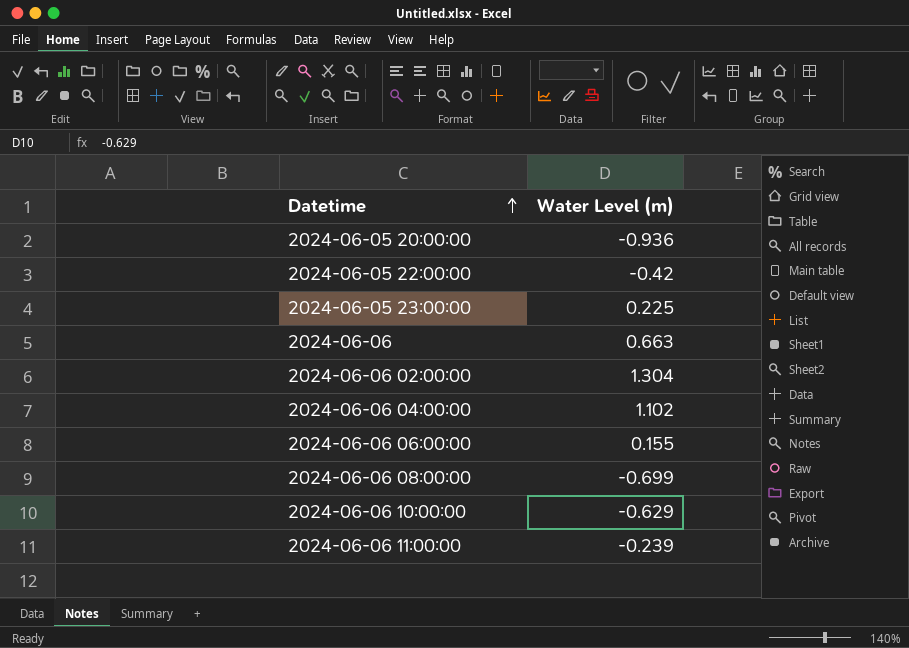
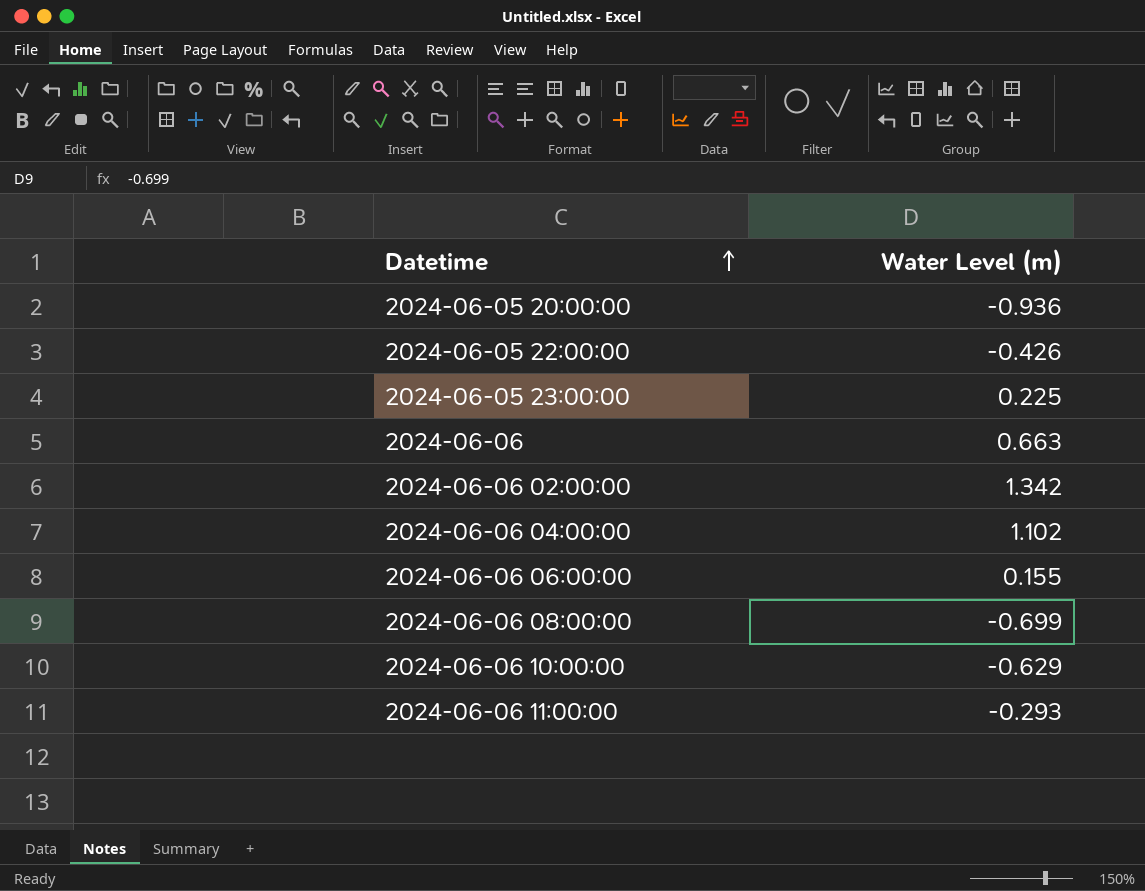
2024-06-05 22:00:00 | Water Level (m): -0.42 -> -0.426
2024-06-06 02:00:00 | Water Level (m): 1.304 -> 1.342
2024-06-06 11:00:00 | Water Level (m): -0.239 -> -0.293

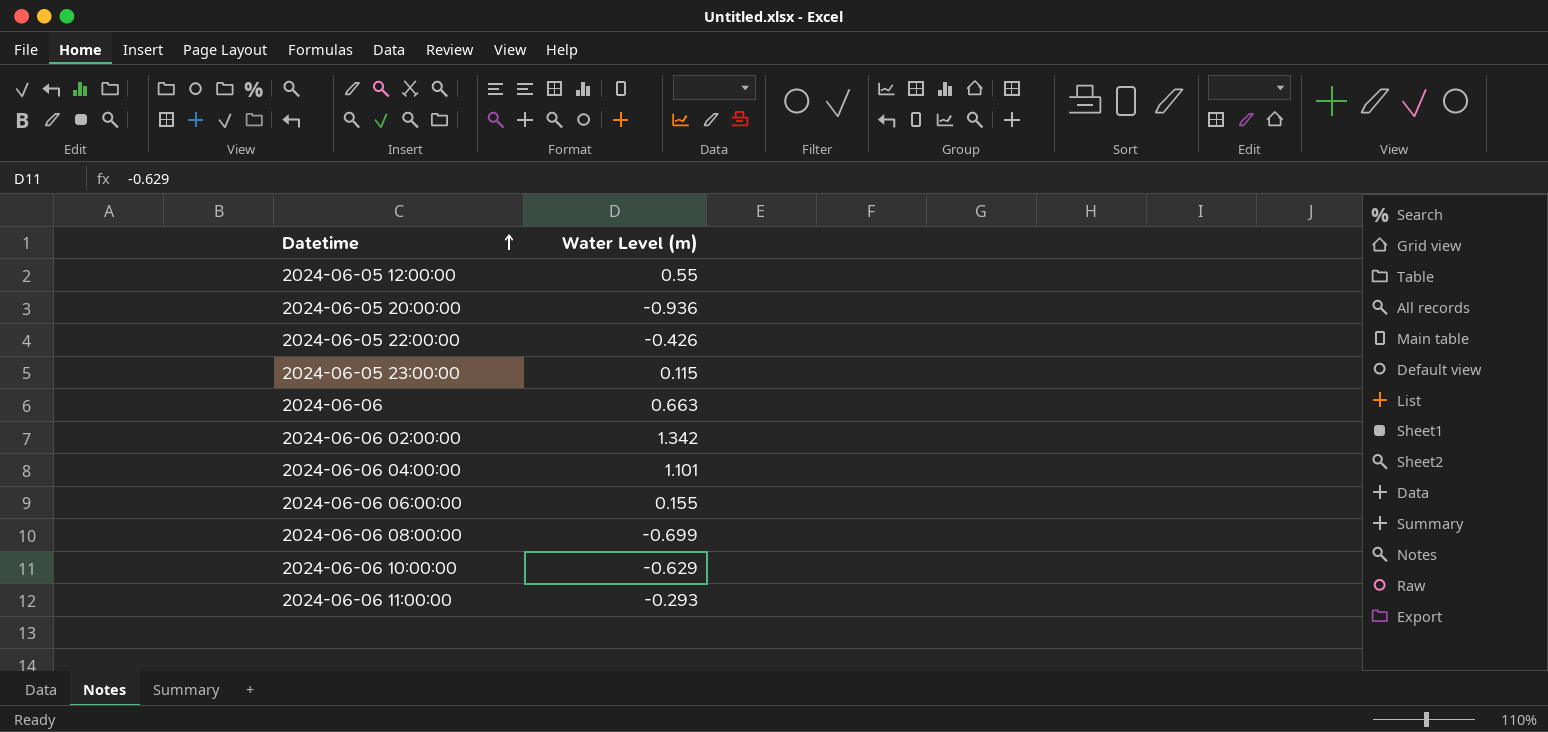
row 2024-06-05 12:00:00: none -> 0.55
2024-06-05 23:00:00 | Water Level (m): 0.225 -> 0.115
2024-06-06 04:00:00 | Water Level (m): 1.102 -> 1.101

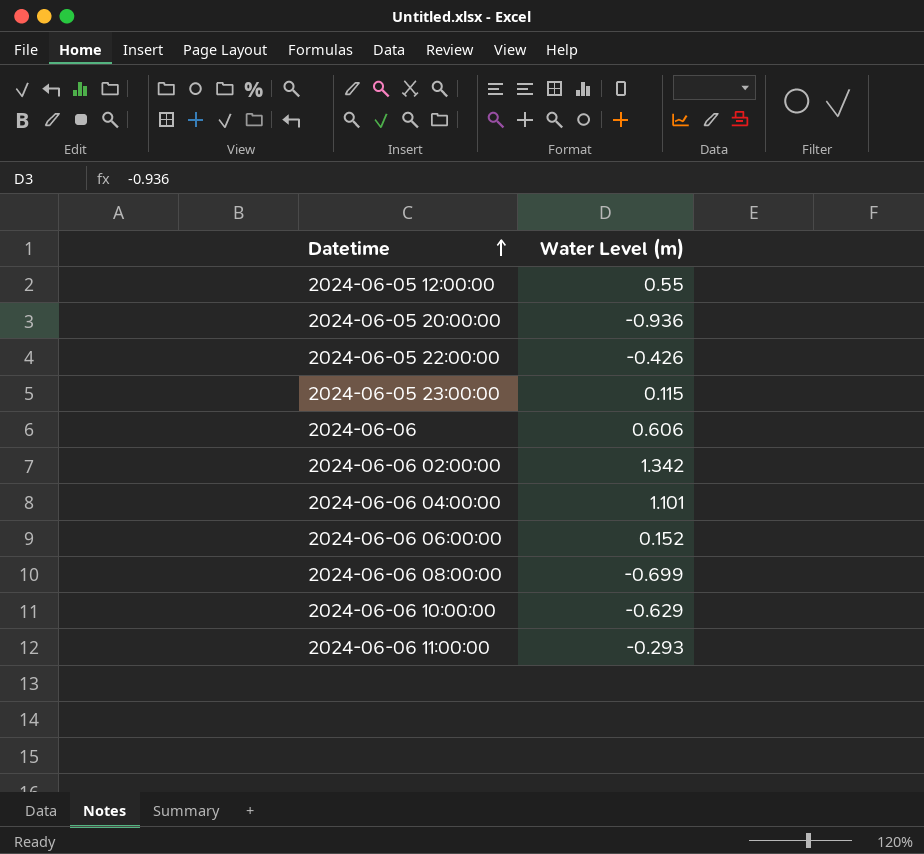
2024-06-06 | Water Level (m): 0.663 -> 0.606
2024-06-06 06:00:00 | Water Level (m): 0.155 -> 0.152

